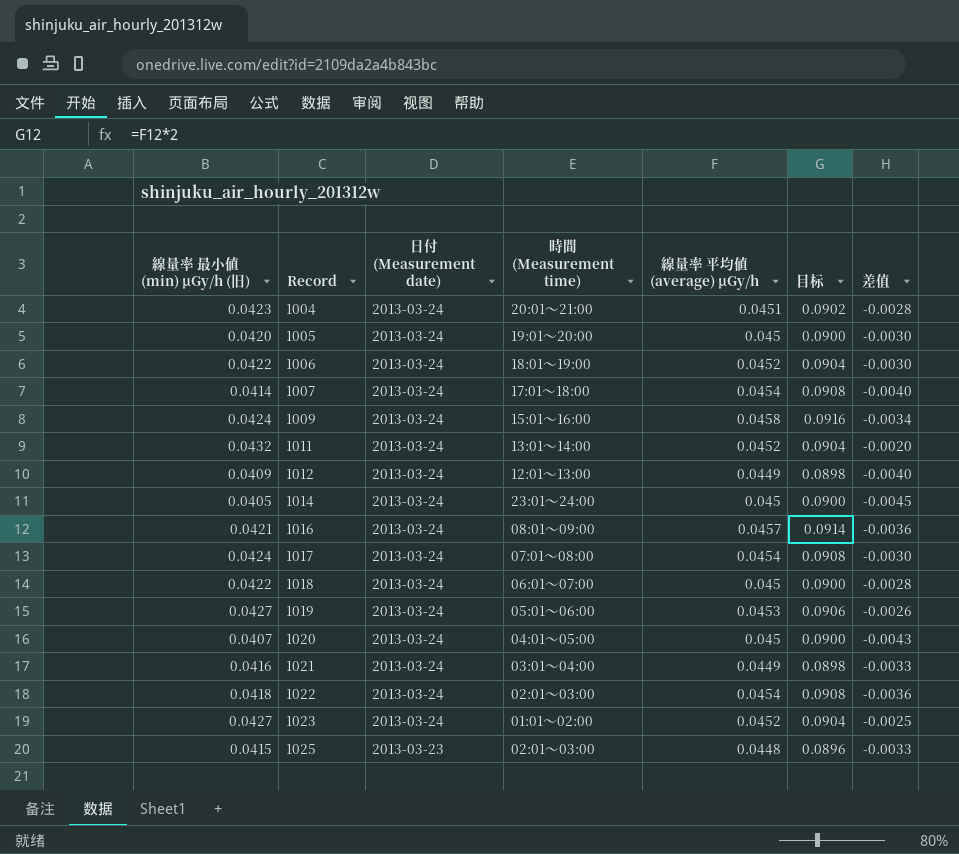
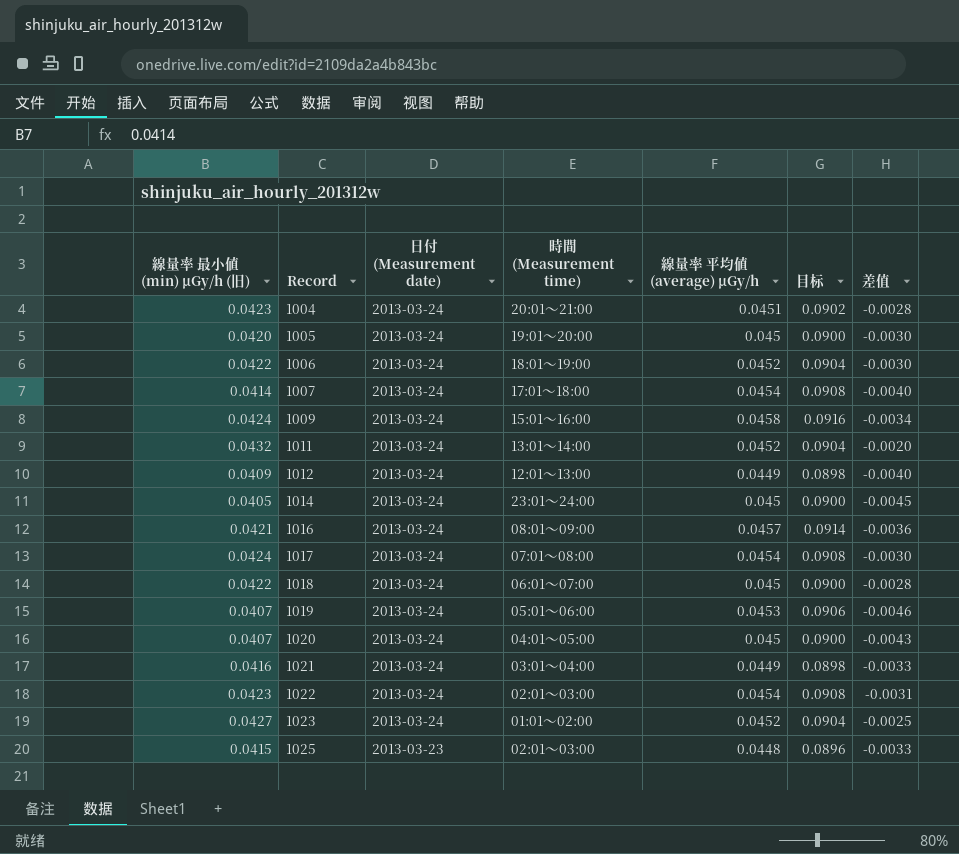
1019 | 線量率 最小値 (min) μGy/h (旧): 0.0427 -> 0.0407
1019 | 差值: -0.0026 -> -0.0046
1022 | 線量率 最小値 (min) μGy/h (旧): 0.0418 -> 0.0423
1022 | 差值: -0.0036 -> -0.0031

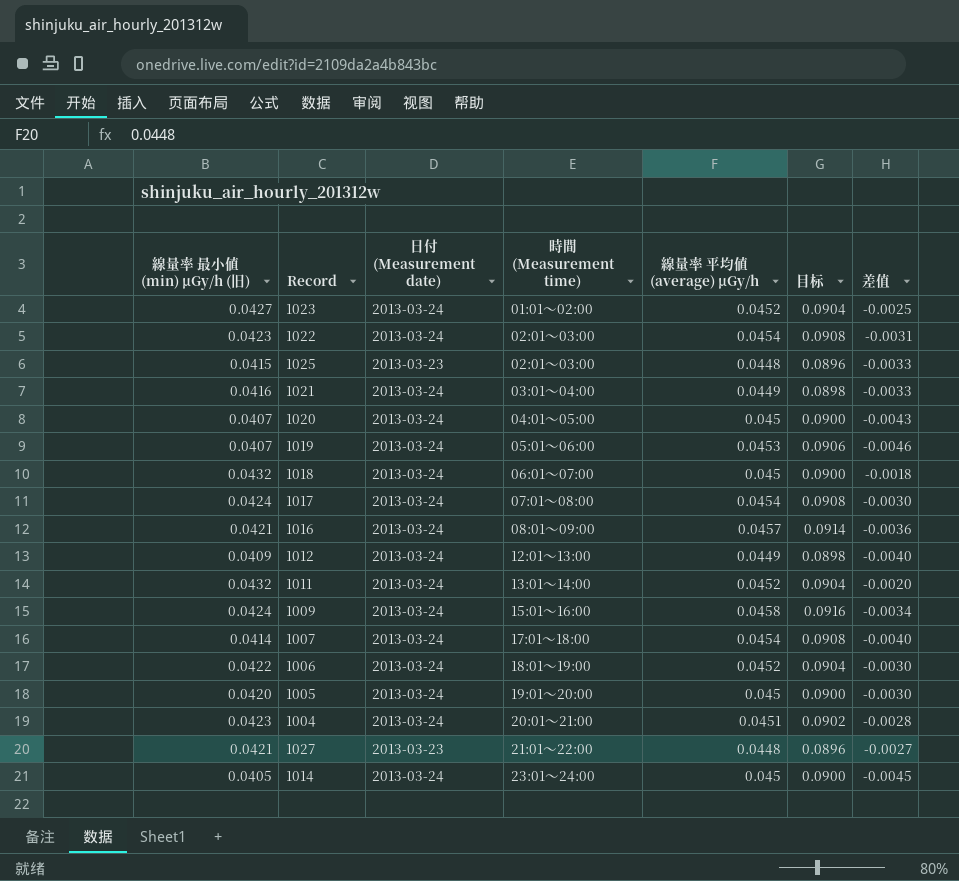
row order: Record ascending -> 時間 (Measurement time) ascending
1018 | 線量率 最小値 (min) μGy/h (旧): 0.0422 -> 0.0432
1018 | 差值: -0.0028 -> -0.0018
row 1027: none -> 0.0421 | 2013-03-23 | 21:01～22:00 | 0.0448 | 0.0896 | -0.0027

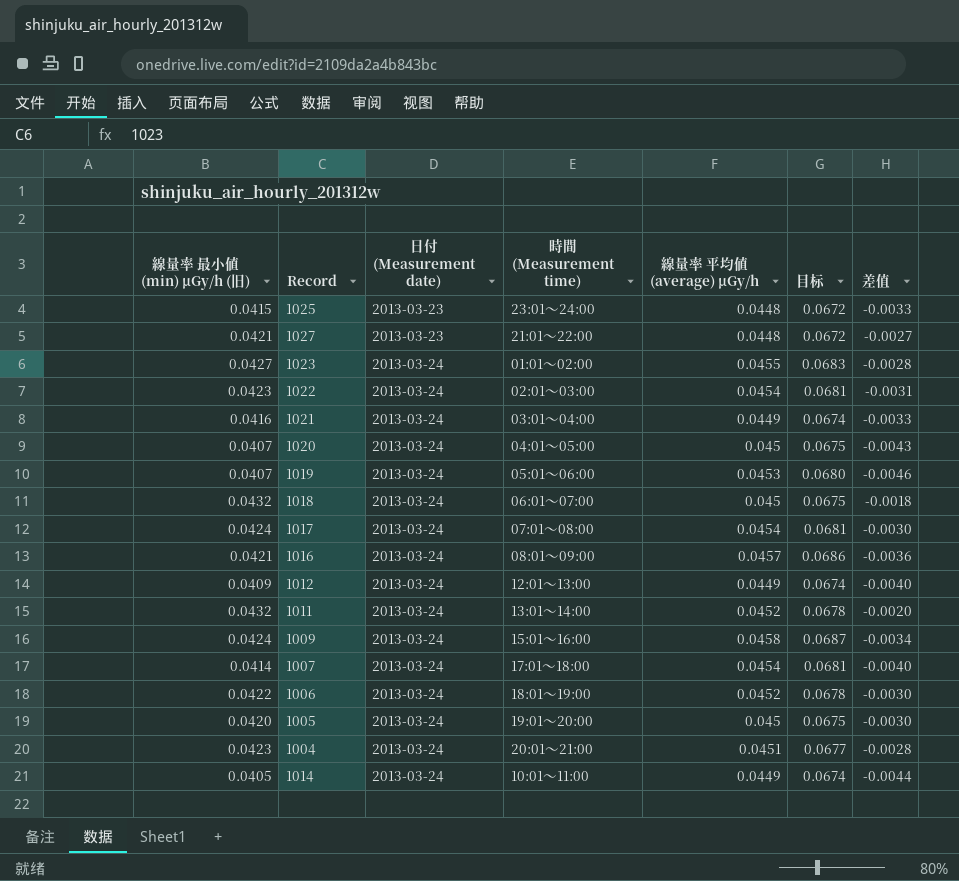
row order: 時間 (Measurement time) ascending -> 日付 (Measurement date) ascending
column 目标 | formula: [線量率 平均値 (average) μGy/h] * 2 -> [線量率 平均値 (average) μGy/h] * 1.5
1025 | 時間 (Measurement time): 02:01～03:00 -> 23:01～24:00
1023 | 線量率 平均値 (average) μGy/h: 0.0452 -> 0.0455
1023 | 差值: -0.0025 -> -0.0028
1014 | 時間 (Measurement time): 23:01～24:00 -> 10:01～11:00
1014 | 線量率 平均値 (average) μGy/h: 0.045 -> 0.0449
1014 | 差值: -0.0045 -> -0.0044

